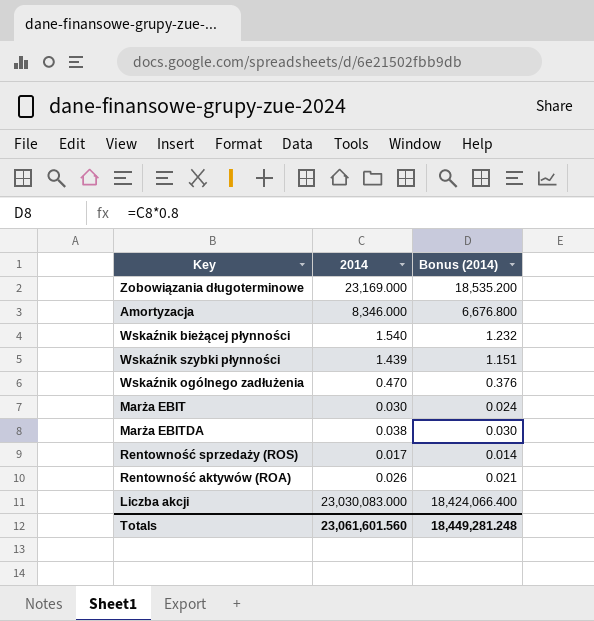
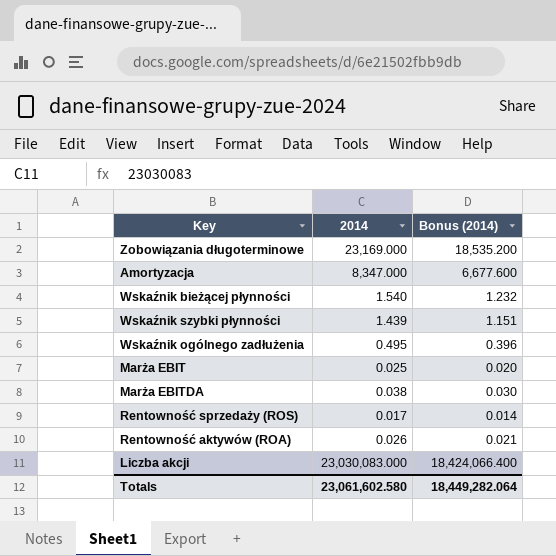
Amortyzacja | 2014: 8,346.000 -> 8,347.000
Amortyzacja | Bonus (2014): 6,676.800 -> 6,677.600
Wskaźnik ogólnego zadłużenia | 2014: 0.470 -> 0.495
Wskaźnik ogólnego zadłużenia | Bonus (2014): 0.376 -> 0.396
Marża EBIT | 2014: 0.030 -> 0.025
Marża EBIT | Bonus (2014): 0.024 -> 0.020
Totals | 2014: 23,061,601.560 -> 23,061,602.580
Totals | Bonus (2014): 18,449,281.248 -> 18,449,282.064

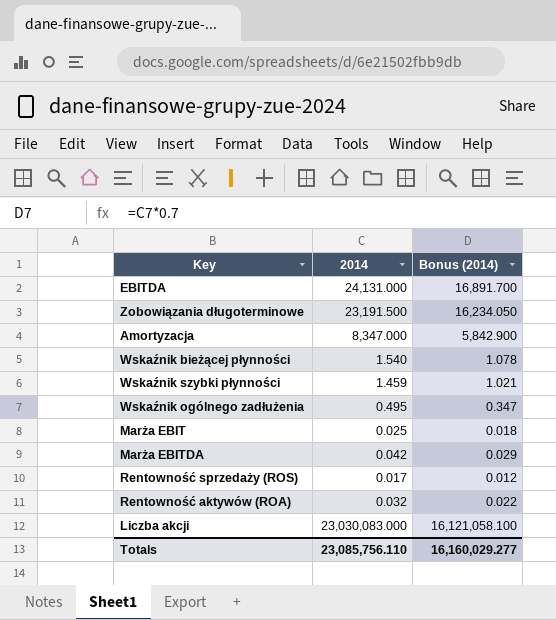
column Bonus (2014) | formula: [2014] * 0.8 -> [2014] * 0.7
row EBITDA: none -> 24,131.000 | 16,891.700
Zobowiązania długoterminowe | 2014: 23,169.000 -> 23,191.500
Wskaźnik szybki płynności | 2014: 1.439 -> 1.459
Marża EBITDA | 2014: 0.038 -> 0.042
Rentowność aktywów (ROA) | 2014: 0.026 -> 0.032
Totals | 2014: 23,061,602.580 -> 23,085,756.110
Totals | Bonus (2014): 18,449,282.064 -> 16,160,029.277

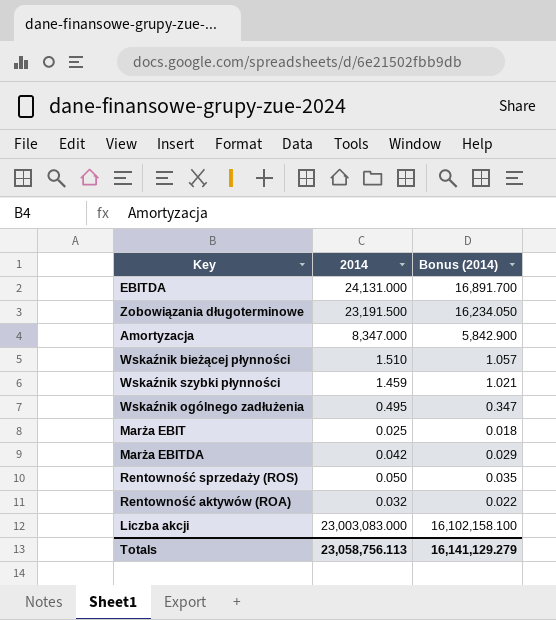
Wskaźnik bieżącej płynności | 2014: 1.540 -> 1.510
Wskaźnik bieżącej płynności | Bonus (2014): 1.078 -> 1.057
Rentowność sprzedaży (ROS) | 2014: 0.017 -> 0.050
Rentowność sprzedaży (ROS) | Bonus (2014): 0.012 -> 0.035
Liczba akcji | 2014: 23,030,083.000 -> 23,003,083.000
Liczba akcji | Bonus (2014): 16,121,058.100 -> 16,102,158.100
Totals | 2014: 23,085,756.110 -> 23,058,756.113
Totals | Bonus (2014): 16,160,029.277 -> 16,141,129.279

